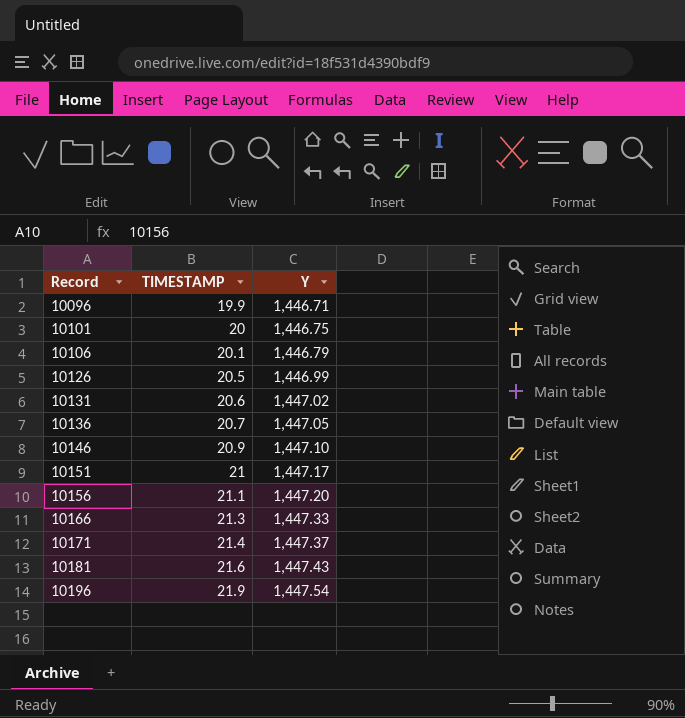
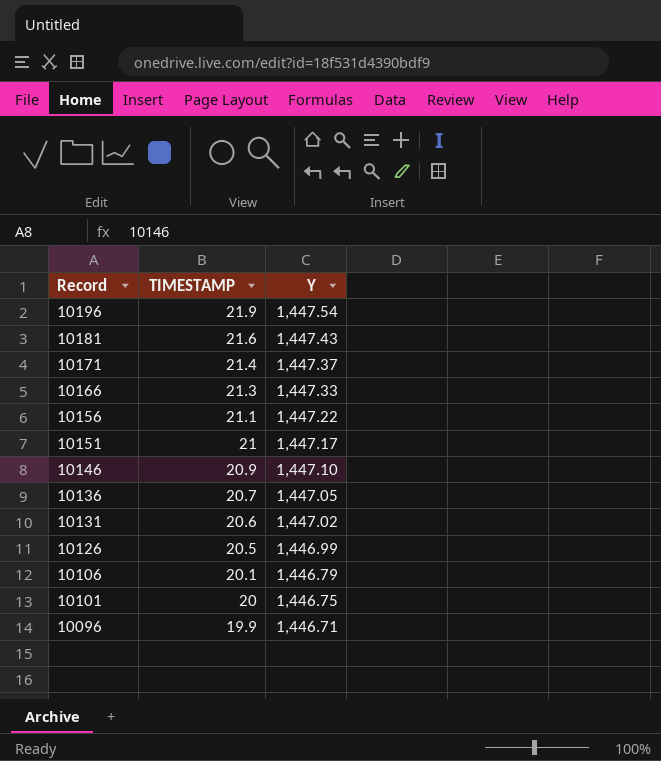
row order: Record ascending -> Record descending
10156 | Y: 1,447.20 -> 1,447.22

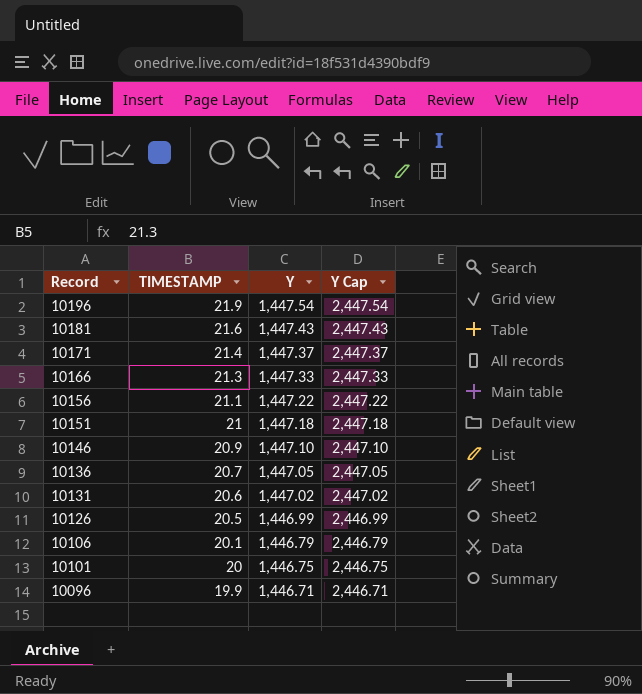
column Y Cap | formula: none -> [Y] + 1000
10151 | Y: 1,447.17 -> 1,447.18

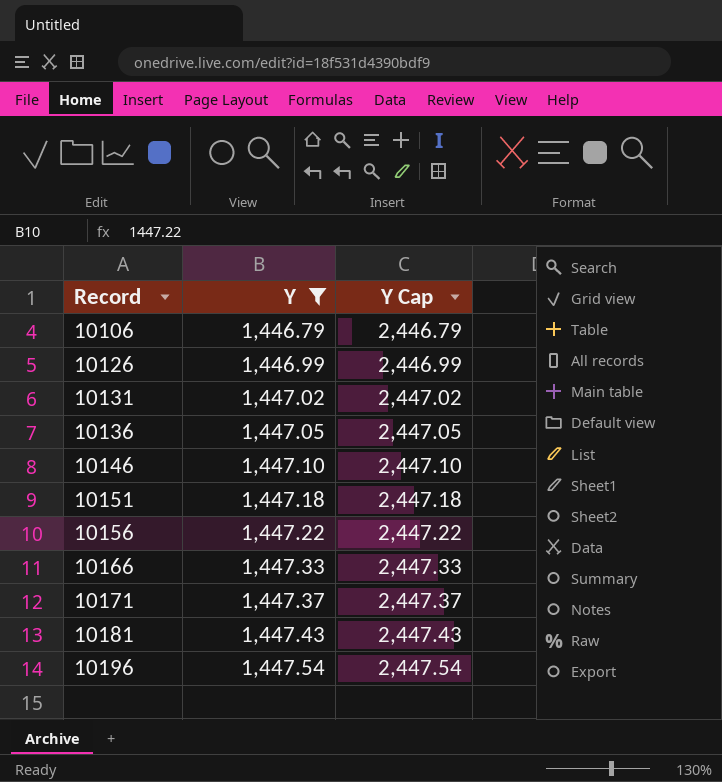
filter: none -> Y >= 1,446.79
row order: Record descending -> Record ascending
column TIMESTAMP | position: 2 -> none

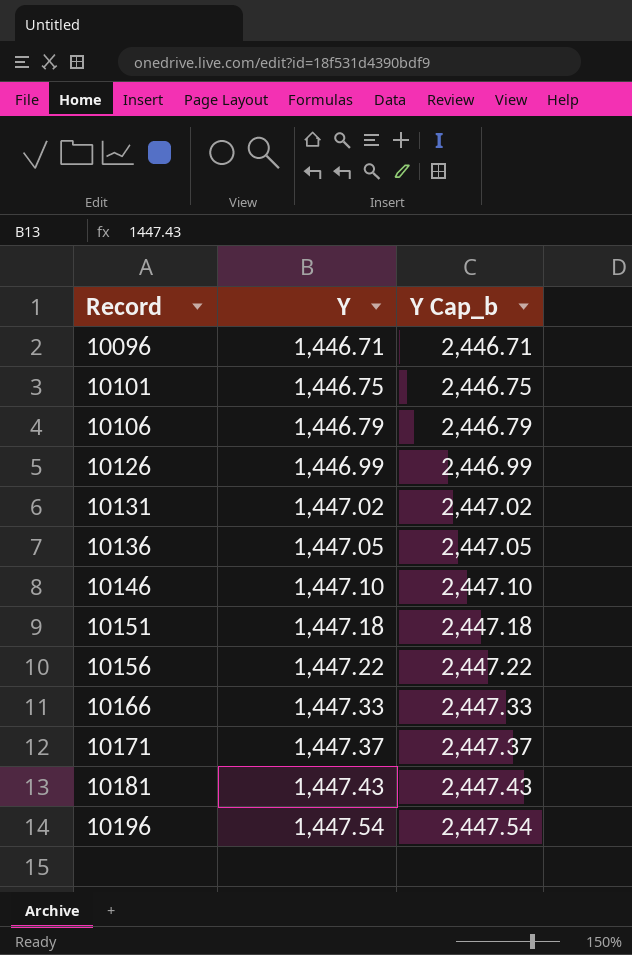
filter: Y >= 1,446.79 -> none
column name: Y Cap -> Y Cap_b

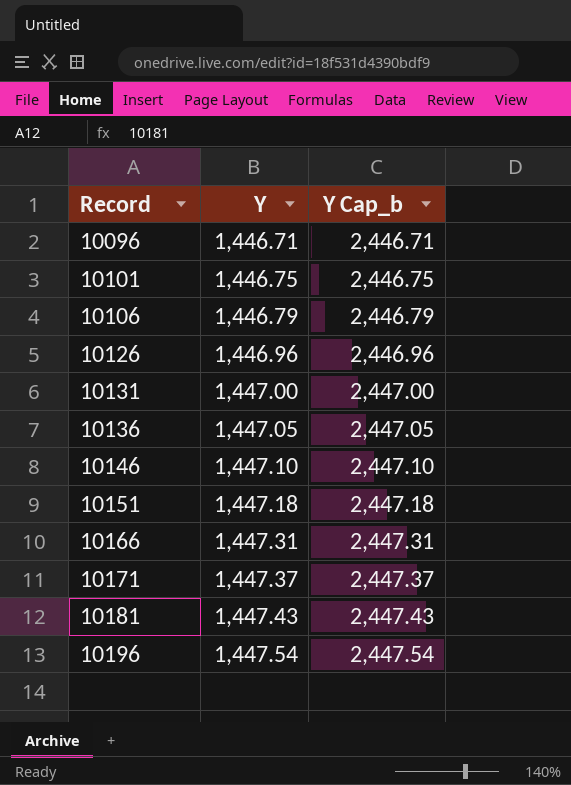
row 10156: 1,447.22 | 2,447.22 -> none
10126 | Y: 1,446.99 -> 1,446.96
10126 | Y Cap_b: 2,446.99 -> 2,446.96
10131 | Y: 1,447.02 -> 1,447.00
10131 | Y Cap_b: 2,447.02 -> 2,447.00
10166 | Y: 1,447.33 -> 1,447.31
10166 | Y Cap_b: 2,447.33 -> 2,447.31

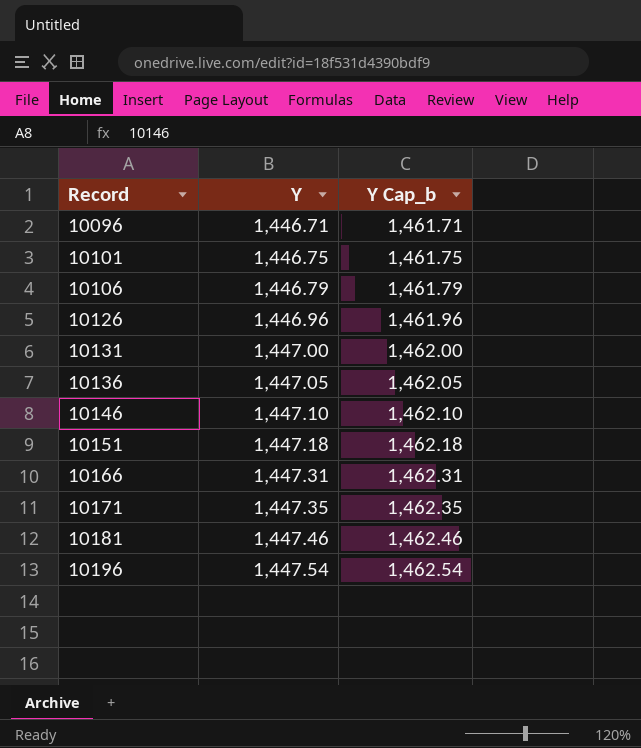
column Y Cap_b | formula: [Y] + 1000 -> [Y] + 15
10171 | Y: 1,447.37 -> 1,447.35
10181 | Y: 1,447.43 -> 1,447.46

